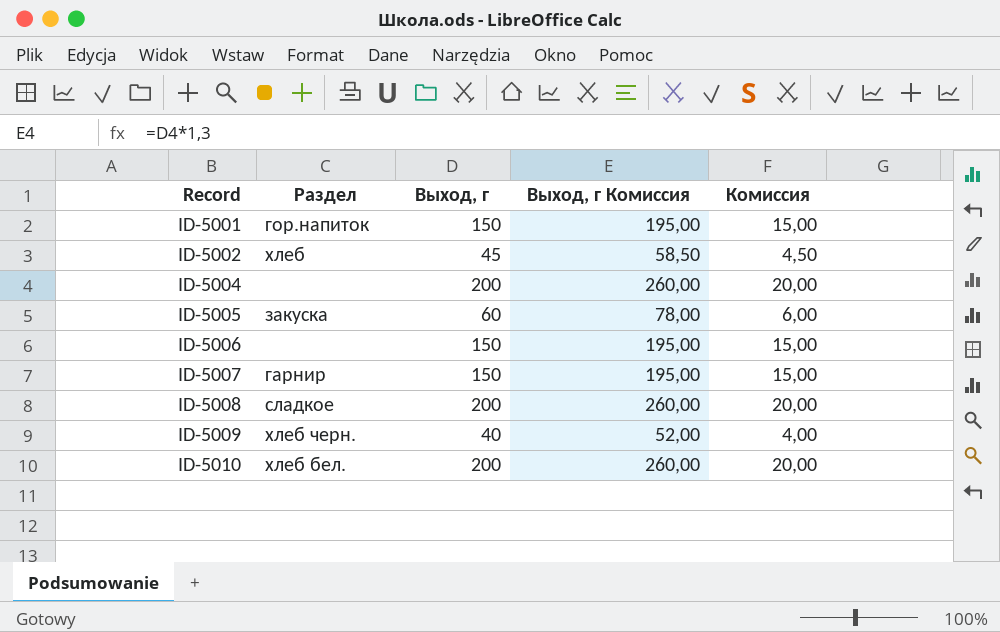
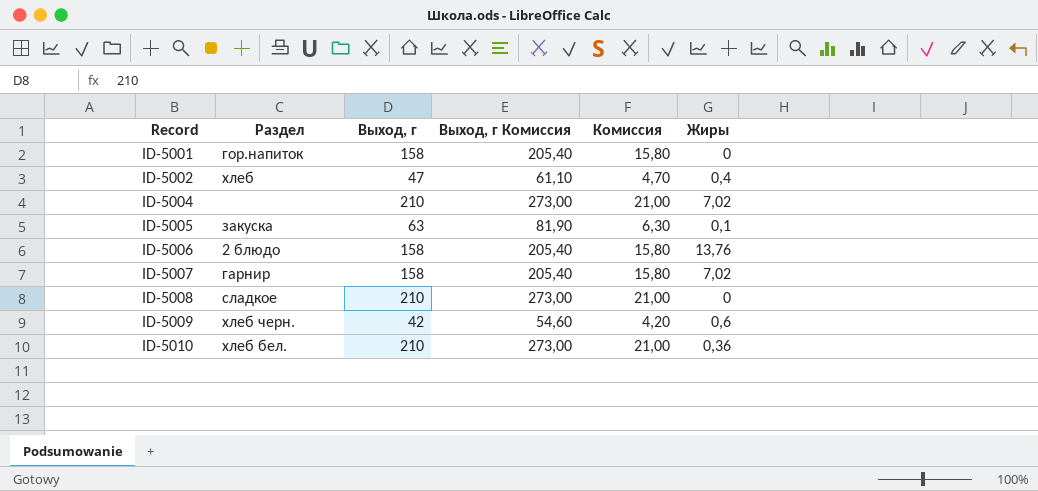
column Жиры | position: none -> 6
ID-5001 | Выход, г: 150 -> 158
ID-5001 | Выход, г Комиссия: 195,00 -> 205,40
ID-5001 | Комиссия: 15,00 -> 15,80
ID-5002 | Выход, г: 45 -> 47
ID-5002 | Выход, г Комиссия: 58,50 -> 61,10
ID-5002 | Комиссия: 4,50 -> 4,70
ID-5004 | Выход, г: 200 -> 210
ID-5004 | Выход, г Комиссия: 260,00 -> 273,00
ID-5004 | Комиссия: 20,00 -> 21,00
ID-5005 | Выход, г: 60 -> 63
ID-5005 | Выход, г Комиссия: 78,00 -> 81,90
ID-5005 | Комиссия: 6,00 -> 6,30
ID-5006 | Раздел: none -> 2 блюдо
ID-5006 | Выход, г: 150 -> 158
ID-5006 | Выход, г Комиссия: 195,00 -> 205,40
ID-5006 | Комиссия: 15,00 -> 15,80
ID-5007 | Выход, г: 150 -> 158
ID-5007 | Выход, г Комиссия: 195,00 -> 205,40
ID-5007 | Комиссия: 15,00 -> 15,80
ID-5008 | Выход, г: 200 -> 210
ID-5008 | Выход, г Комиссия: 260,00 -> 273,00
ID-5008 | Комиссия: 20,00 -> 21,00
ID-5009 | Выход, г: 40 -> 42
ID-5009 | Выход, г Комиссия: 52,00 -> 54,60
ID-5009 | Комиссия: 4,00 -> 4,20
ID-5010 | Выход, г: 200 -> 210
ID-5010 | Выход, г Комиссия: 260,00 -> 273,00
ID-5010 | Комиссия: 20,00 -> 21,00

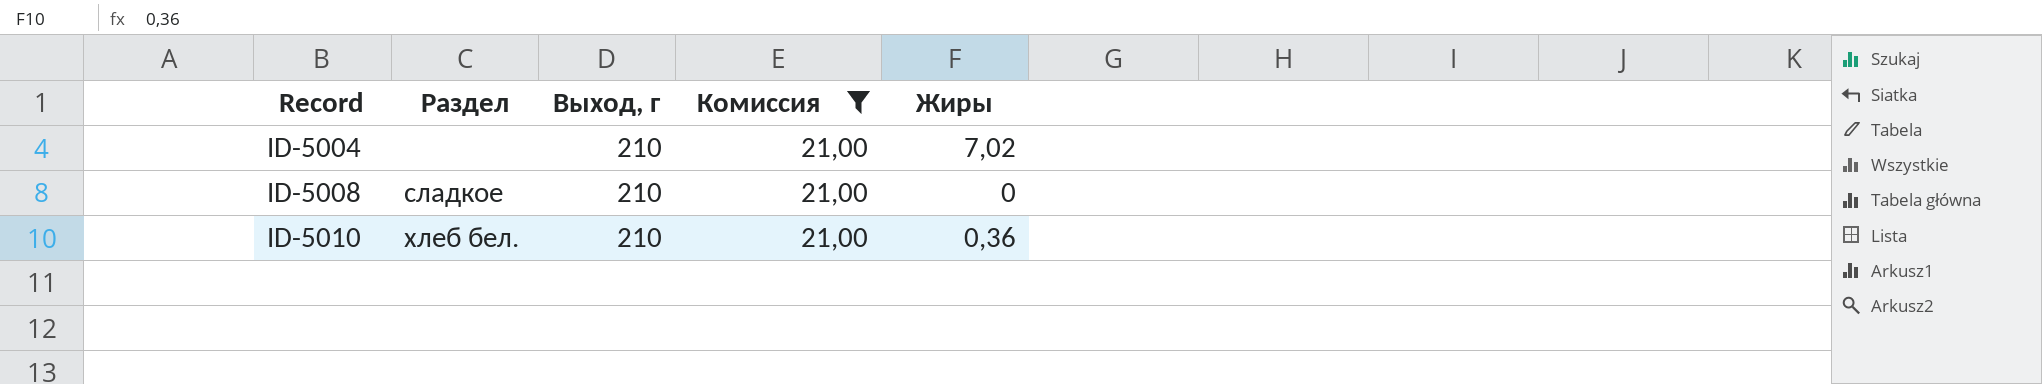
filter: none -> Комиссия = 21,00
column Выход, г Комиссия | formula: [Выход, г] * 1,3 -> none

